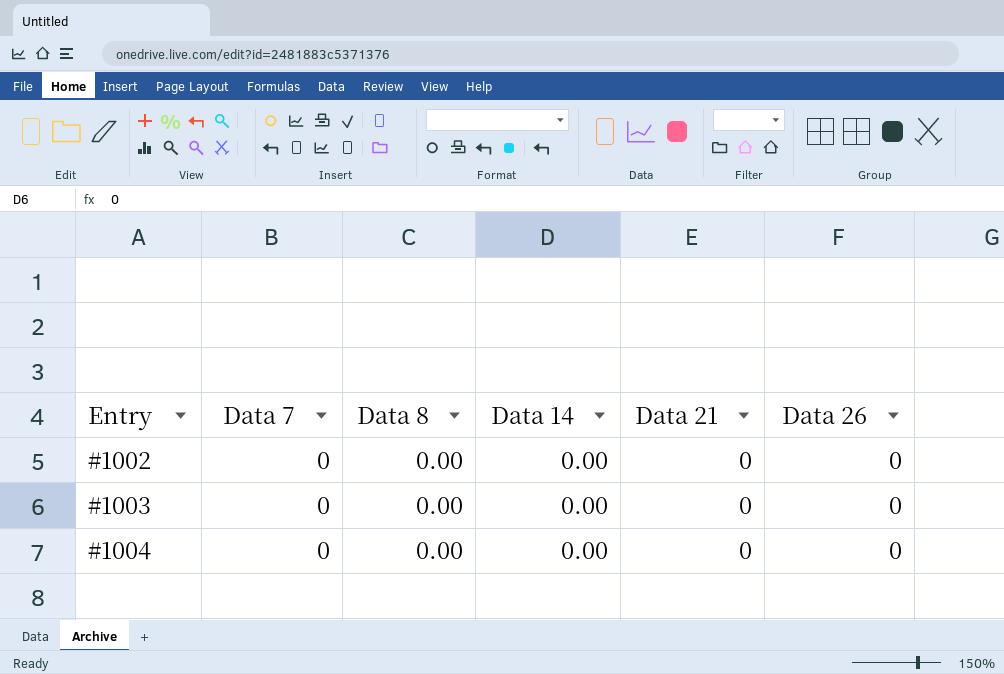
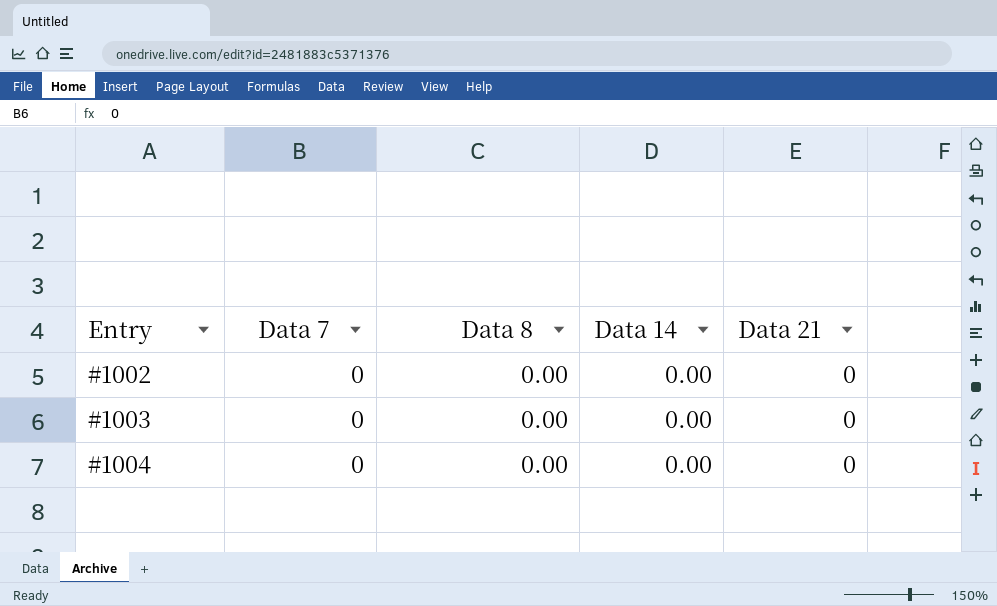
column Data 26 | position: 6 -> none

